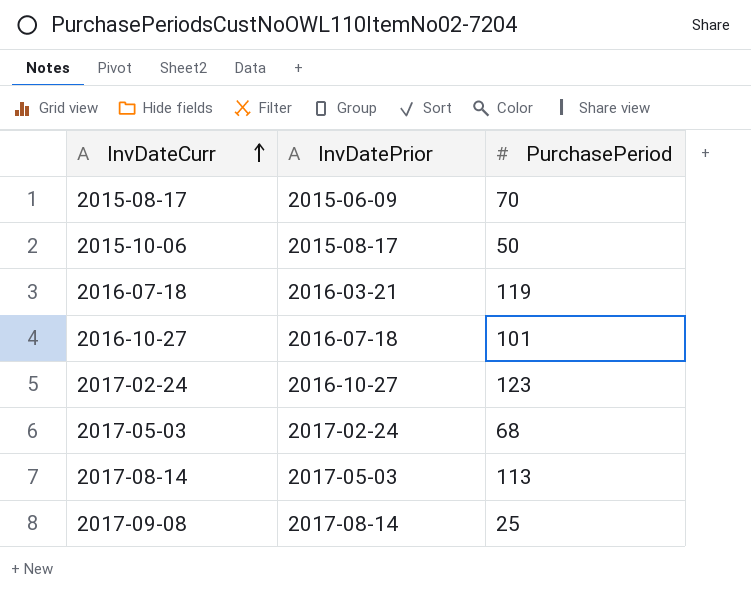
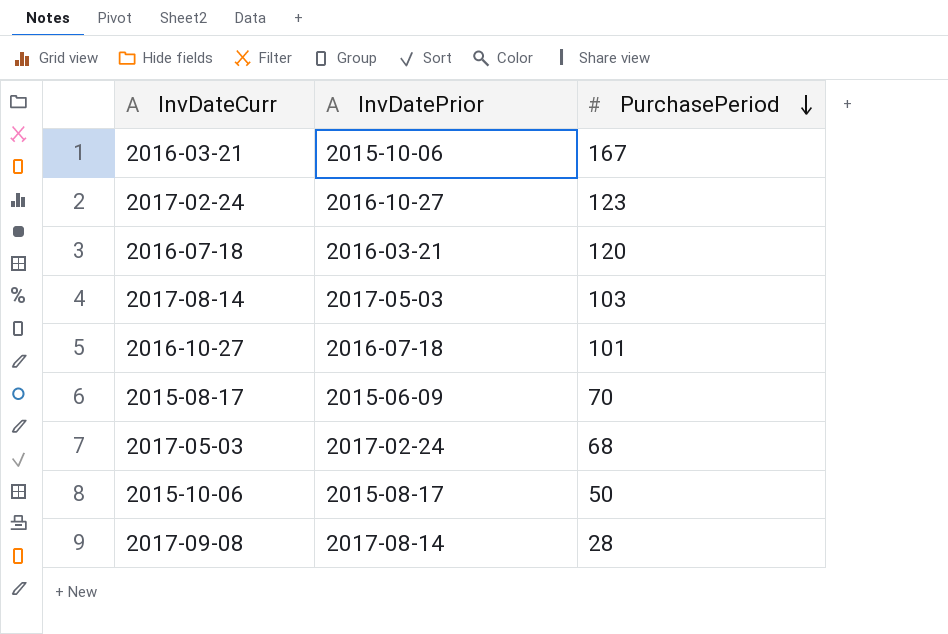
row order: InvDateCurr ascending -> PurchasePeriod descending
row 2016-03-21: none -> 2015-10-06 | 167
2016-07-18 | PurchasePeriod: 119 -> 120
2017-08-14 | PurchasePeriod: 113 -> 103
2017-09-08 | PurchasePeriod: 25 -> 28

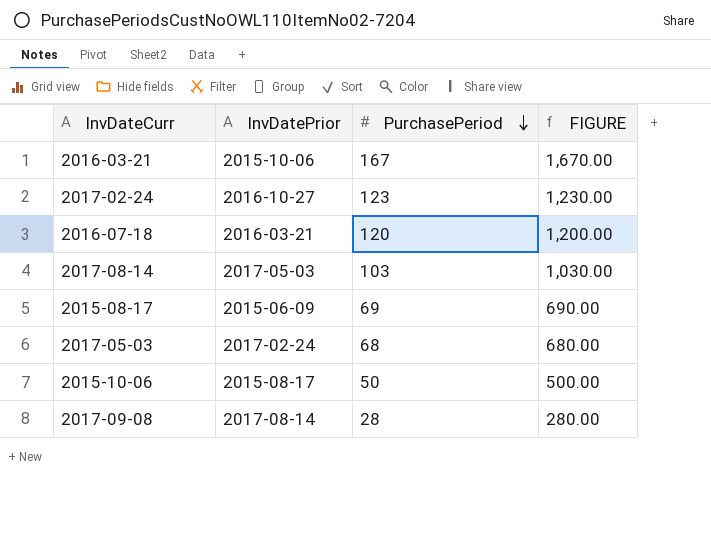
column FIGURE | formula: none -> [PurchasePeriod] * 10
row 2016-10-27: 2016-07-18 | 101 -> none
2015-08-17 | PurchasePeriod: 70 -> 69

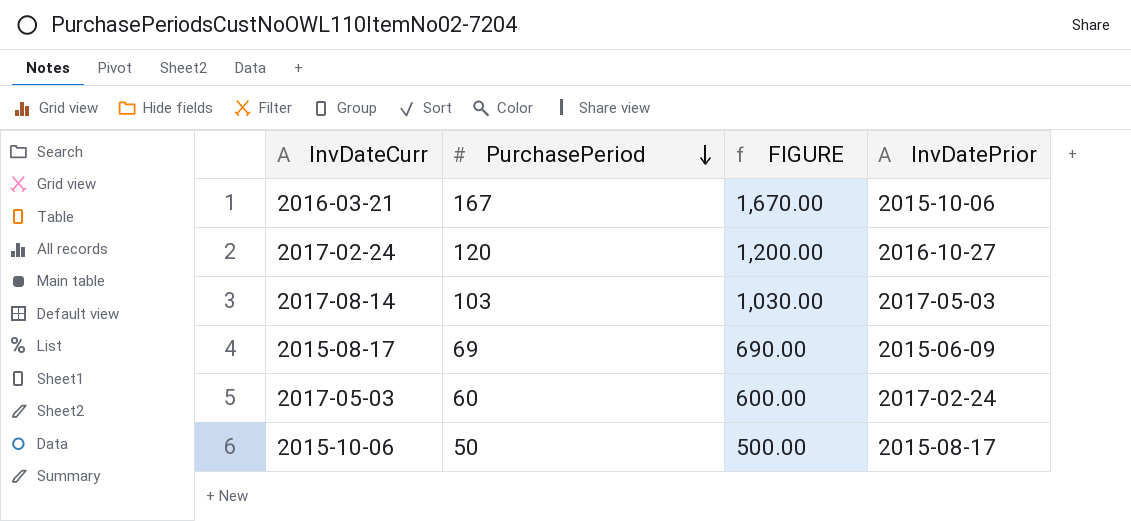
column InvDatePrior | position: 2 -> 4
row 2016-07-18: 2016-03-21 | 120 | 1,200.00 -> none
row 2017-09-08: 2017-08-14 | 28 | 280.00 -> none
2017-02-24 | PurchasePeriod: 123 -> 120
2017-02-24 | FIGURE: 1,230.00 -> 1,200.00
2017-05-03 | PurchasePeriod: 68 -> 60
2017-05-03 | FIGURE: 680.00 -> 600.00

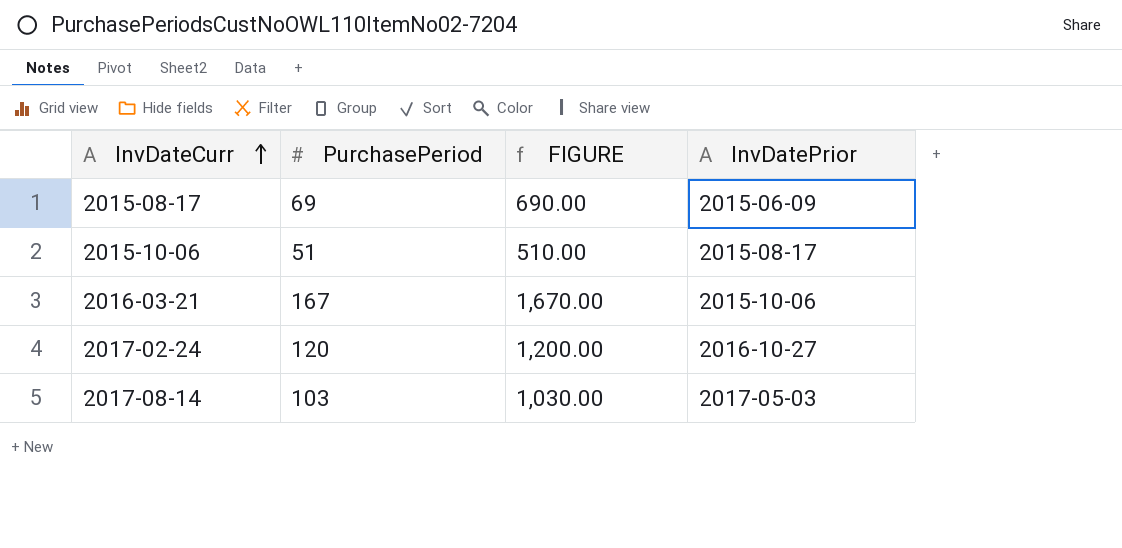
row order: PurchasePeriod descending -> InvDateCurr ascending
row 2017-05-03: 60 | 600.00 | 2017-02-24 -> none
2015-10-06 | PurchasePeriod: 50 -> 51
2015-10-06 | FIGURE: 500.00 -> 510.00

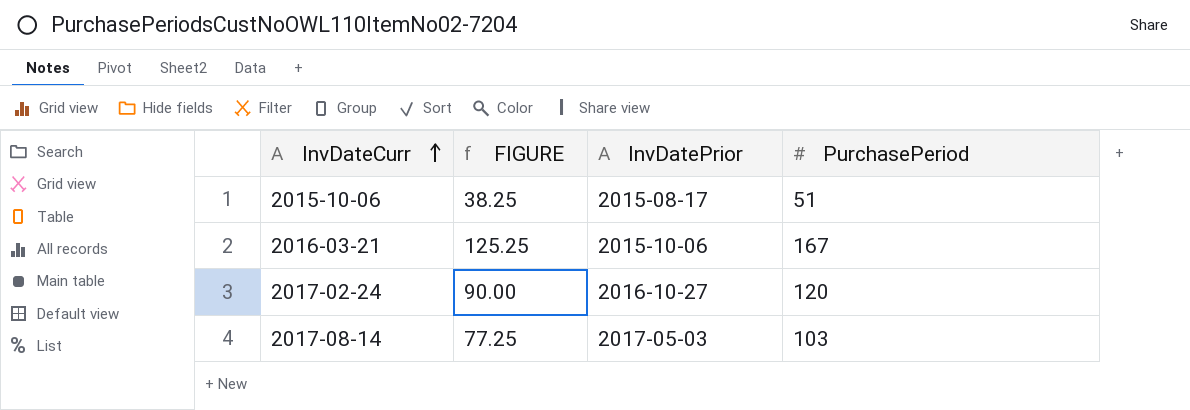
column FIGURE | formula: [PurchasePeriod] * 10 -> [PurchasePeriod] * 0.75
column PurchasePeriod | position: 2 -> 4
row 2015-08-17: 69 | 690.00 | 2015-06-09 -> none

